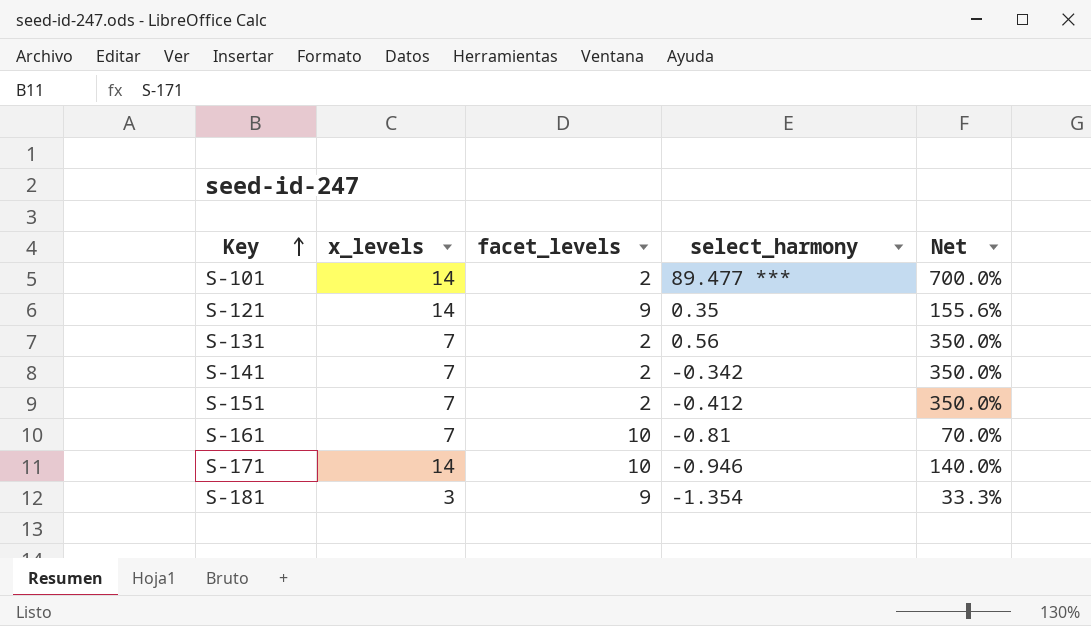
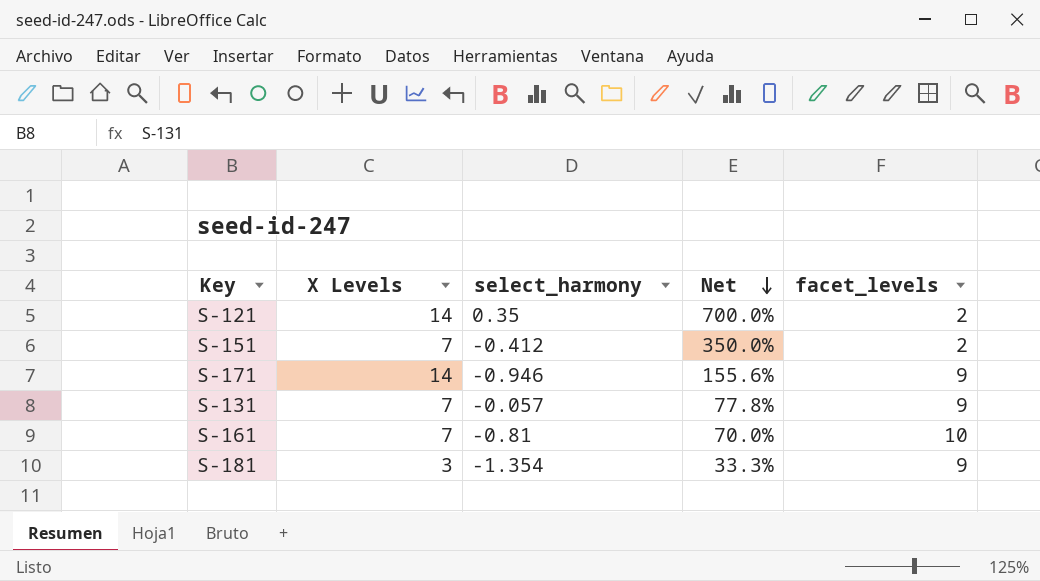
row order: Key ascending -> Net descending
column name: x_levels -> X Levels
column facet_levels | position: 3 -> 5
row S-101: 14 | 2 | 89.477 *** | 700.0% -> none
row S-141: 7 | 2 | -0.342 | 350.0% -> none
S-121 | Net: 155.6% -> 700.0%
S-121 | facet_levels: 9 -> 2
S-171 | Net: 140.0% -> 155.6%
S-171 | facet_levels: 10 -> 9
S-131 | select_harmony: 0.56 -> -0.057
S-131 | Net: 350.0% -> 77.8%
S-131 | facet_levels: 2 -> 9

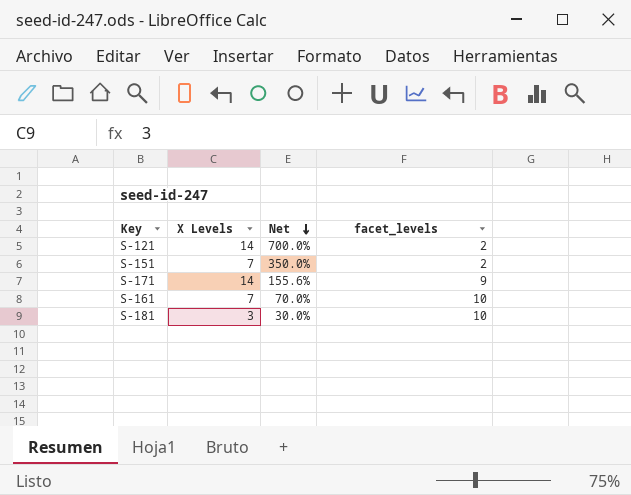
column select_harmony | position: 3 -> none
row S-131: 7 | -0.057 | 77.8% | 9 -> none
S-181 | Net: 33.3% -> 30.0%
S-181 | facet_levels: 9 -> 10

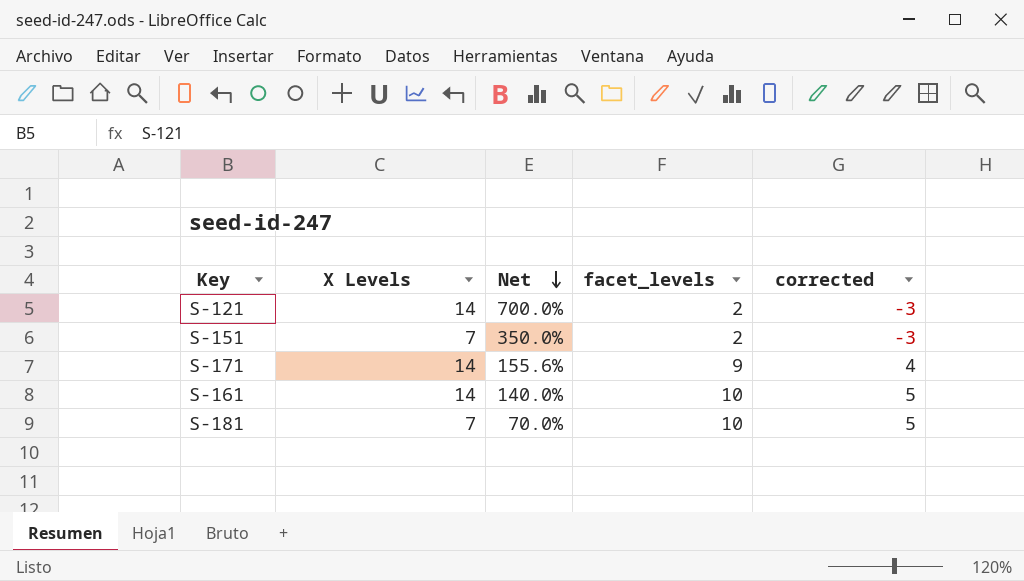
column corrected | formula: none -> [facet_levels] - 5
S-161 | X Levels: 7 -> 14
S-161 | Net: 70.0% -> 140.0%
S-181 | X Levels: 3 -> 7
S-181 | Net: 30.0% -> 70.0%

